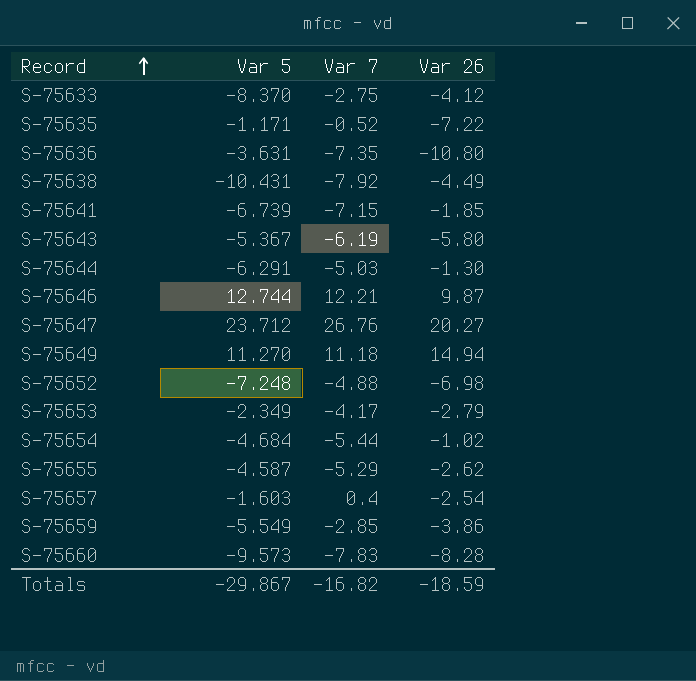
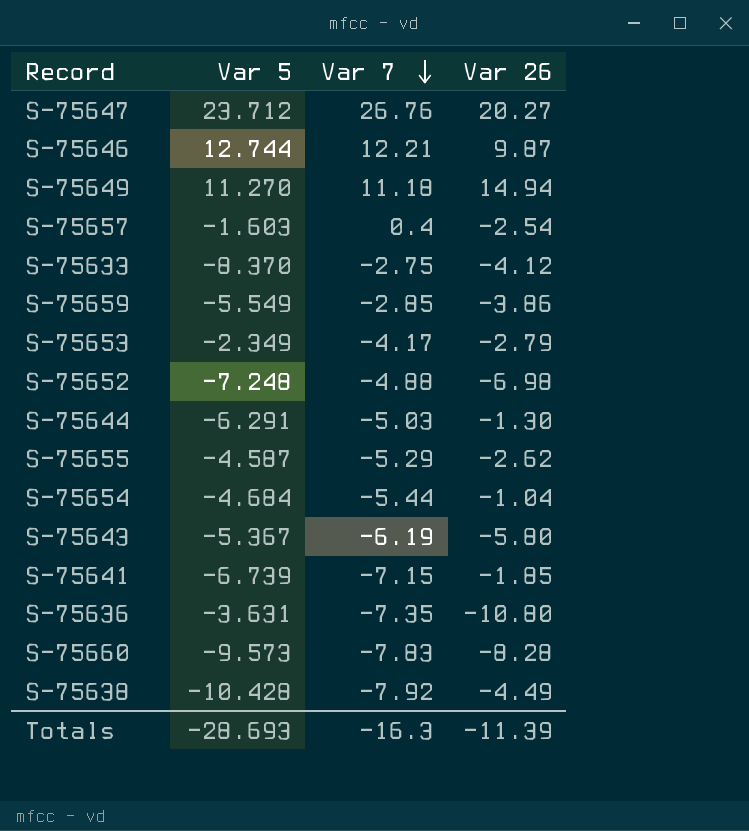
row order: Record ascending -> Var 7 descending
row S-75635: -1.171 | -0.52 | -7.22 -> none
S-75654 | Var 26: -1.02 -> -1.04
S-75638 | Var 5: -10.431 -> -10.428
Totals | Var 5: -29.867 -> -28.693
Totals | Var 7: -16.82 -> -16.3
Totals | Var 26: -18.59 -> -11.39

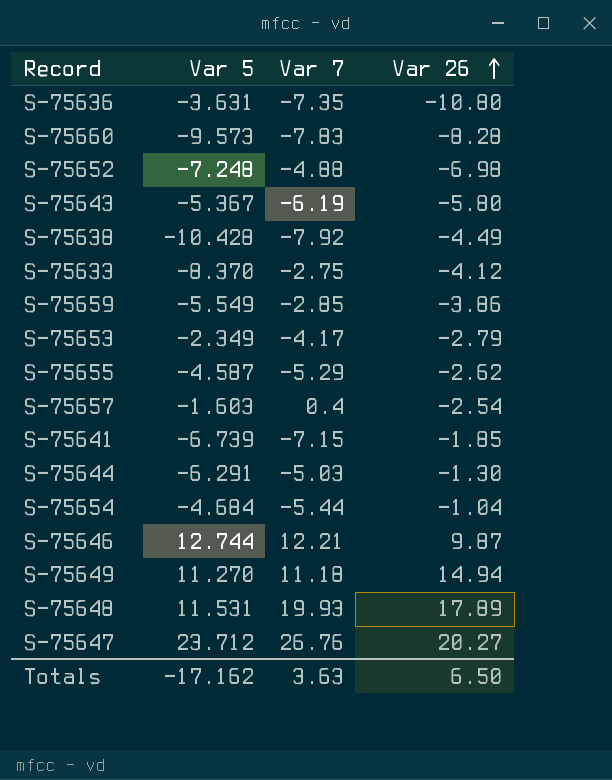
row order: Var 7 descending -> Var 26 ascending
row S-75648: none -> 11.531 | 19.93 | 17.89
Totals | Var 5: -28.693 -> -17.162
Totals | Var 7: -16.3 -> 3.63
Totals | Var 26: -11.39 -> 6.50

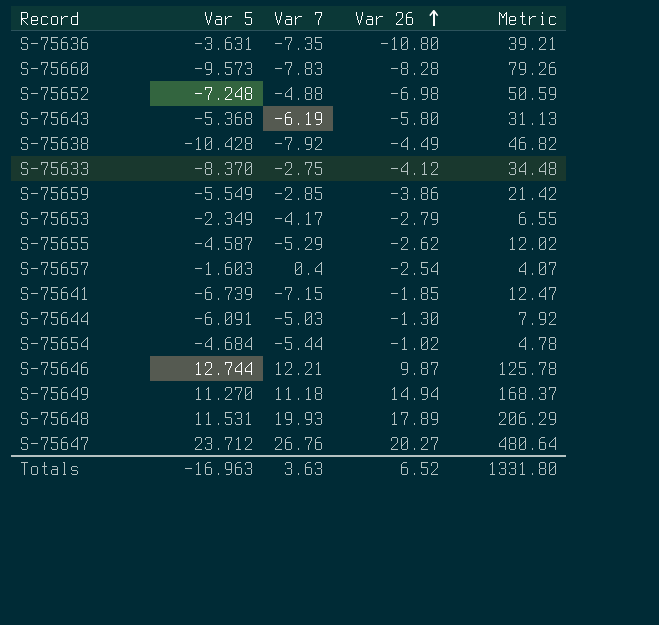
column Metric | formula: none -> [Var 5] * [Var 26]
S-75643 | Var 5: -5.367 -> -5.368
S-75644 | Var 5: -6.291 -> -6.091
S-75654 | Var 26: -1.04 -> -1.02
Totals | Var 5: -17.162 -> -16.963
Totals | Var 26: 6.50 -> 6.52

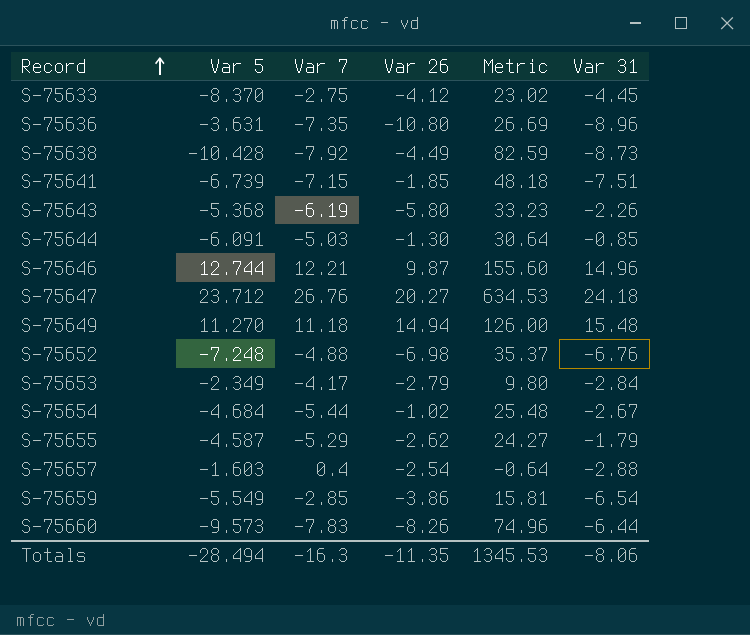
row order: Var 26 ascending -> Record ascending
column Metric | formula: [Var 5] * [Var 26] -> [Var 5] * [Var 7]
column Var 31 | position: none -> 6
row S-75648: 11.531 | 19.93 | 17.89 | 206.29 -> none
S-75660 | Var 26: -8.28 -> -8.26
Totals | Var 5: -16.963 -> -28.494
Totals | Var 7: 3.63 -> -16.3
Totals | Var 26: 6.52 -> -11.35
Totals | Metric: 1331.80 -> 1345.53

